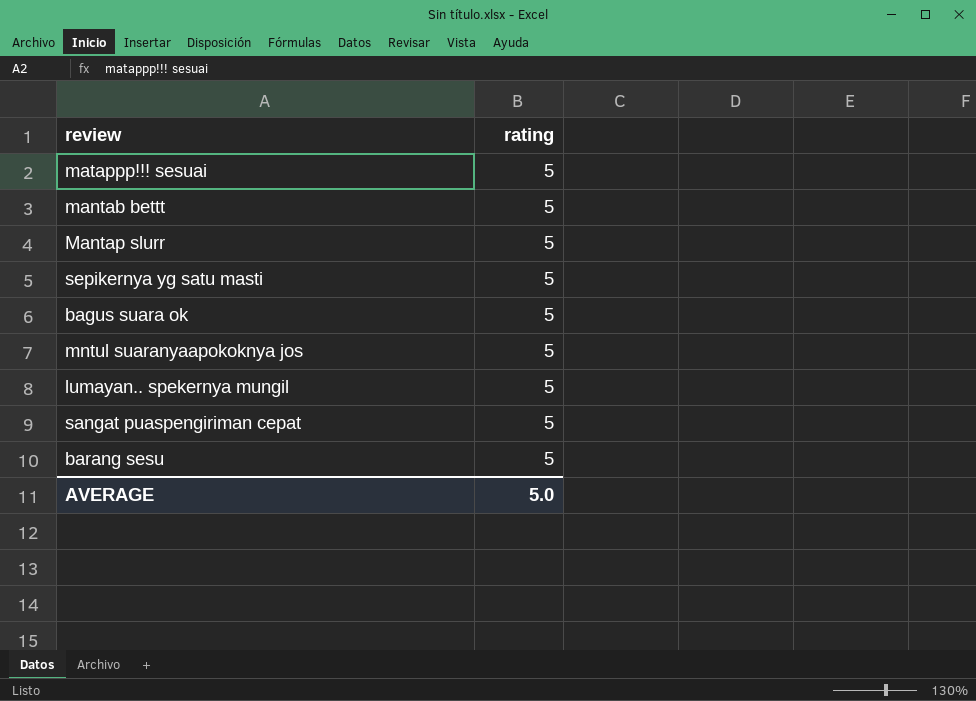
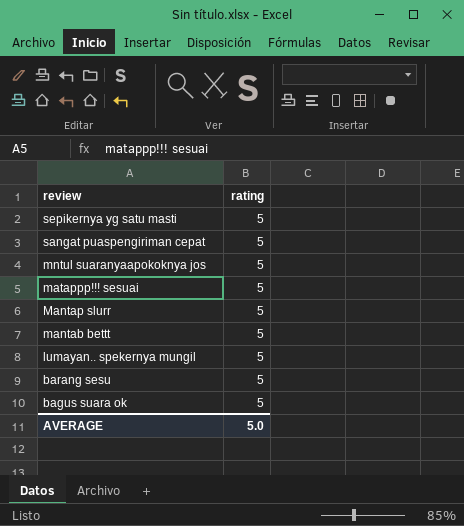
row order: none -> review descending

